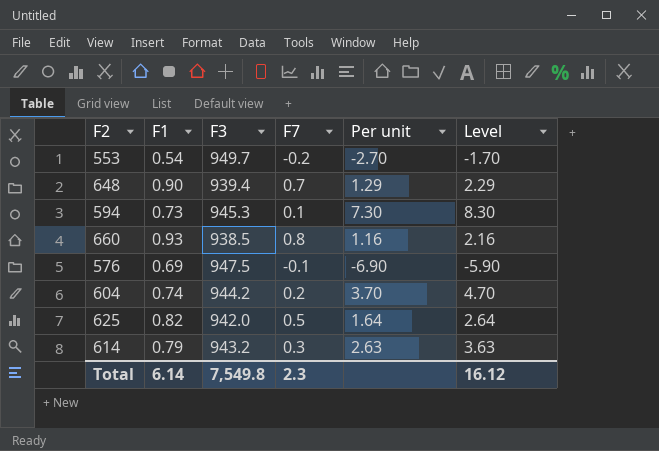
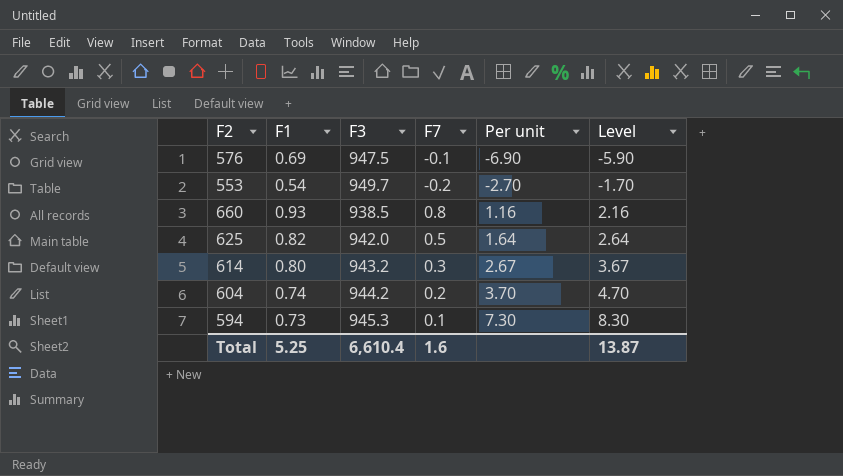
row order: none -> Per unit ascending
row 648: 0.90 | 939.4 | 0.7 | 1.29 | 2.29 -> none
614 | F1: 0.79 -> 0.80
614 | Per unit: 2.63 -> 2.67
614 | Level: 3.63 -> 3.67
Total | F1: 6.14 -> 5.25
Total | F3: 7,549.8 -> 6,610.4
Total | F7: 2.3 -> 1.6
Total | Level: 16.12 -> 13.87

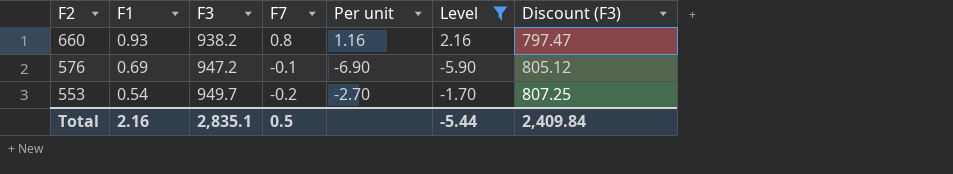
filter: none -> Level <= 2.16
row order: Per unit ascending -> F2 descending
column Discount (F3) | formula: none -> [F3] * 0.85
660 | F3: 938.5 -> 938.2
576 | F3: 947.5 -> 947.2
Total | F1: 5.25 -> 2.16
Total | F3: 6,610.4 -> 2,835.1
Total | F7: 1.6 -> 0.5
Total | Level: 13.87 -> -5.44

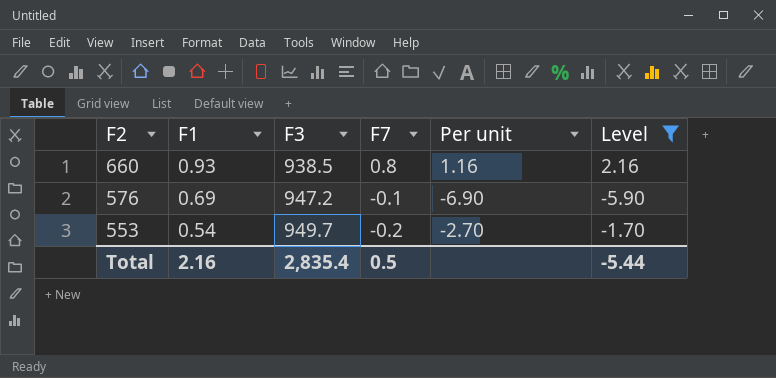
column Discount (F3) | formula: [F3] * 0.85 -> none
660 | F3: 938.2 -> 938.5
Total | F3: 2,835.1 -> 2,835.4

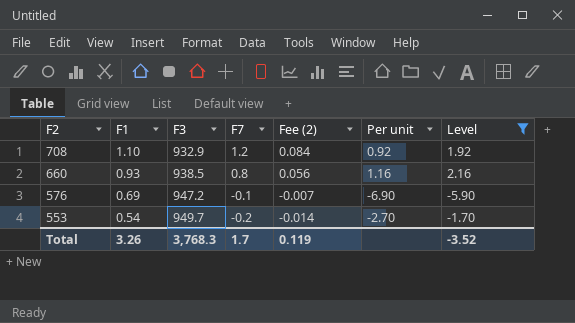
column Fee (2) | formula: none -> [F7] * 0.07
row 708: none -> 1.10 | 932.9 | 1.2 | 0.084 | 0.92 | 1.92
Total | F1: 2.16 -> 3.26
Total | F3: 2,835.4 -> 3,768.3
Total | F7: 0.5 -> 1.7
Total | Level: -5.44 -> -3.52

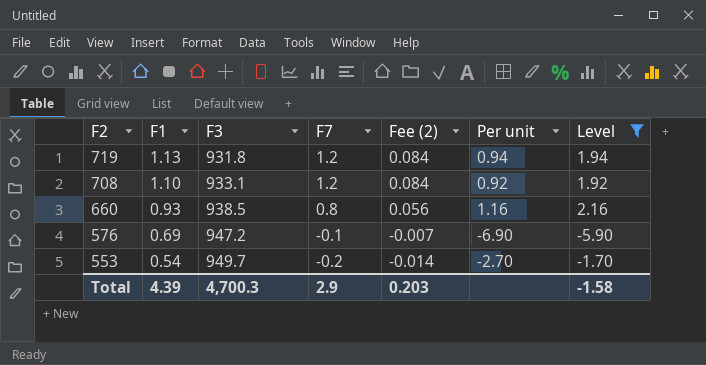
row 719: none -> 1.13 | 931.8 | 1.2 | 0.084 | 0.94 | 1.94
708 | F3: 932.9 -> 933.1
Total | F1: 3.26 -> 4.39
Total | F3: 3,768.3 -> 4,700.3
Total | F7: 1.7 -> 2.9
Total | Fee (2): 0.119 -> 0.203
Total | Level: -3.52 -> -1.58

